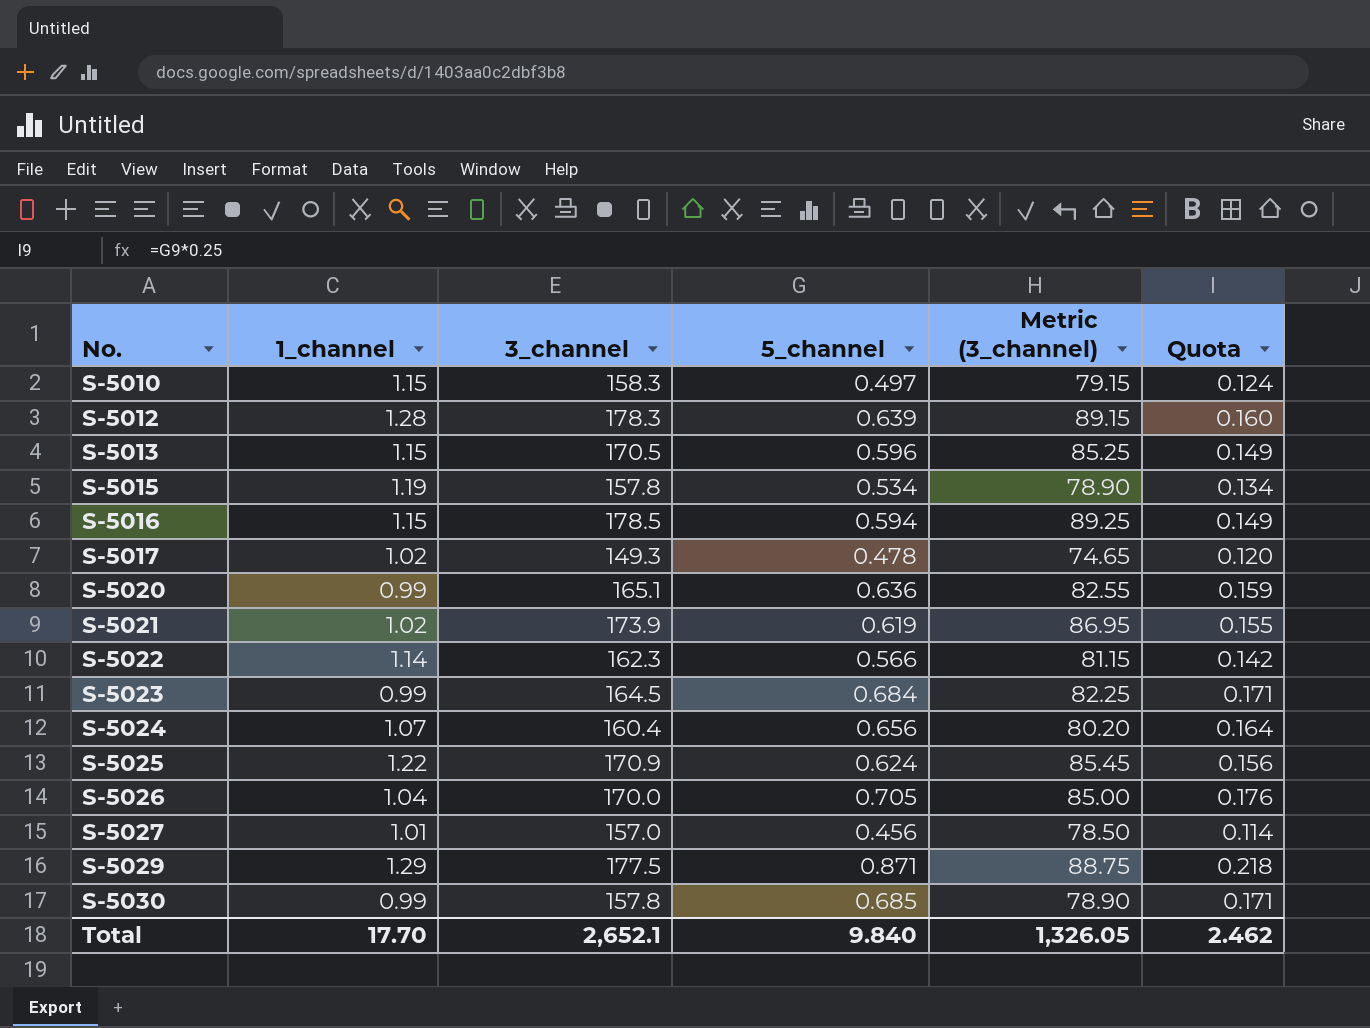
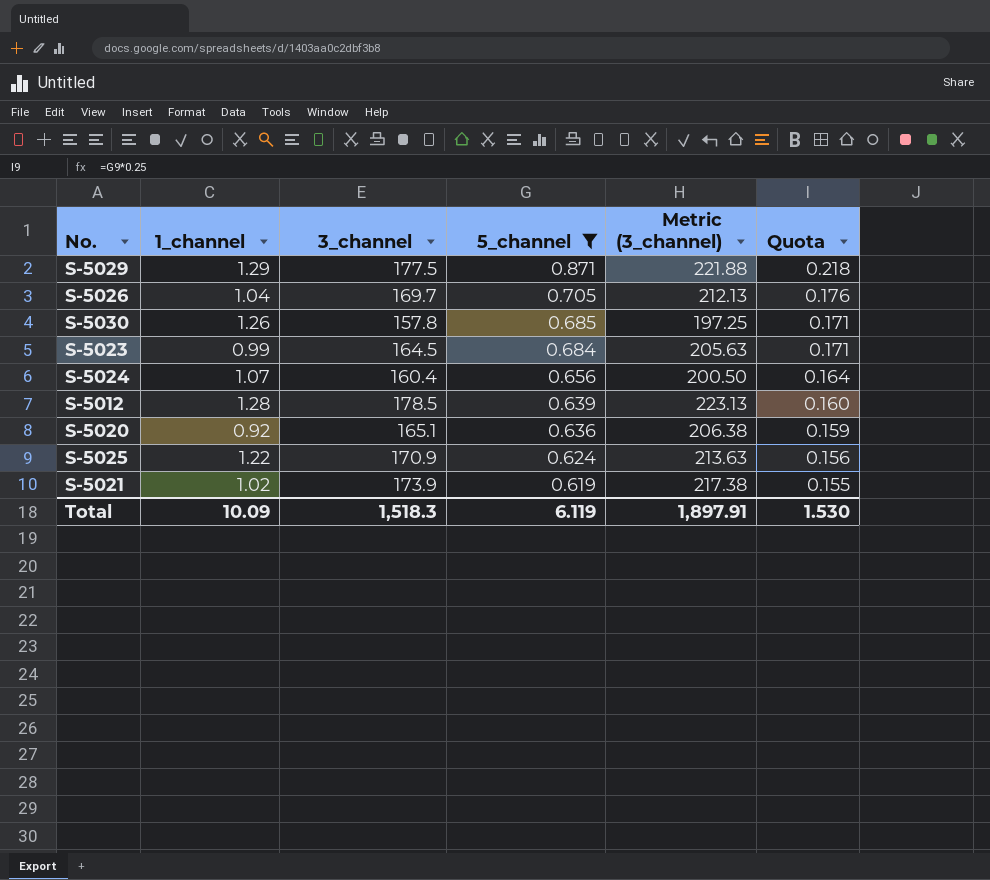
filter: none -> 5_channel >= 0.619
row order: No. ascending -> 5_channel descending
column Metric (3_channel) | formula: [3_channel] * 0.5 -> [3_channel] * 1.25
S-5026 | 3_channel: 170.0 -> 169.7
S-5030 | 1_channel: 0.99 -> 1.26
S-5012 | 3_channel: 178.3 -> 178.5
S-5020 | 1_channel: 0.99 -> 0.92
Total | 1_channel: 17.70 -> 10.09
Total | 3_channel: 2,652.1 -> 1,518.3
Total | 5_channel: 9.840 -> 6.119
Total | Metric (3_channel): 1,326.05 -> 1,897.91
Total | Quota: 2.462 -> 1.530

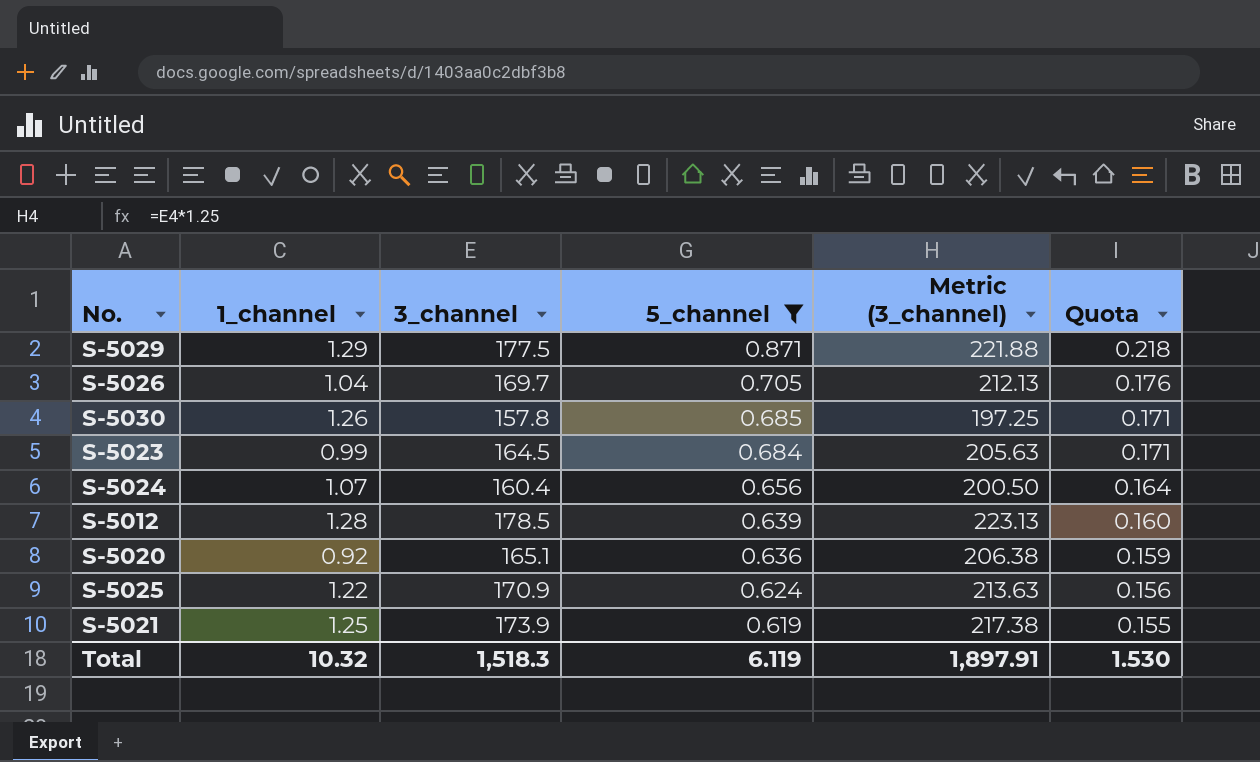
S-5021 | 1_channel: 1.02 -> 1.25
Total | 1_channel: 10.09 -> 10.32

